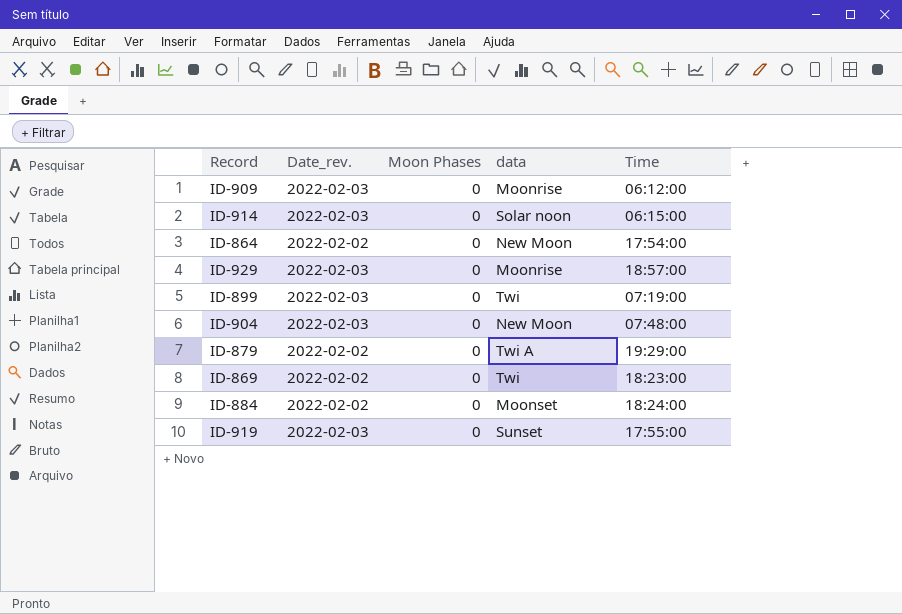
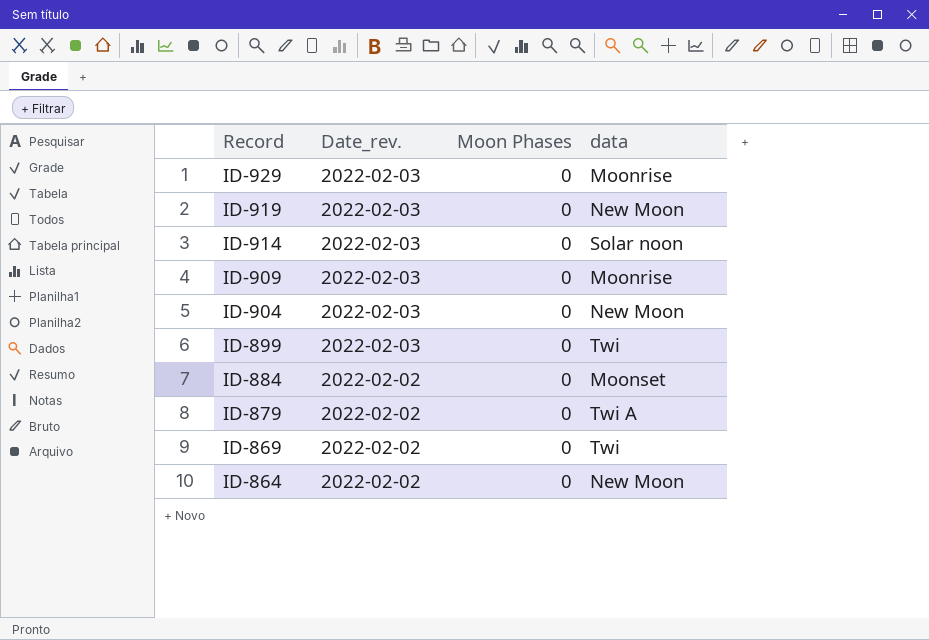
row order: none -> Record descending
column Time | position: 5 -> none
ID-919 | data: Sunset -> New Moon

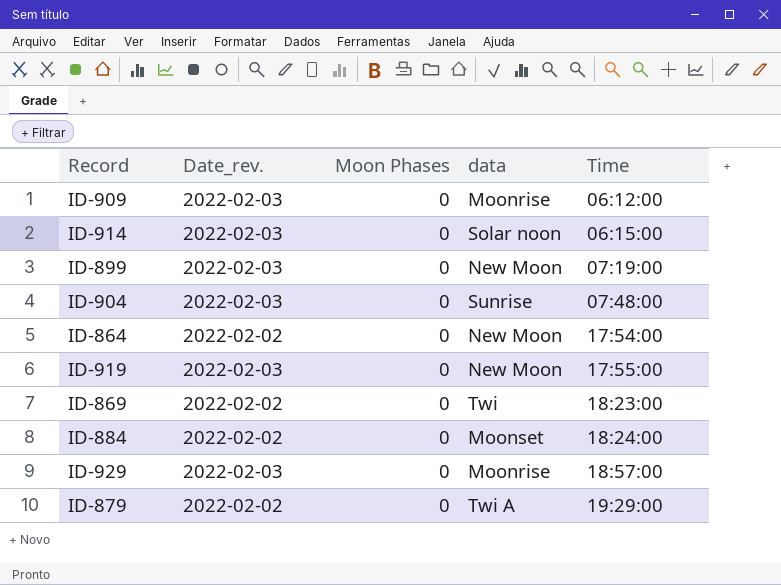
row order: Record descending -> Time ascending
column Time | position: none -> 5
ID-899 | data: Twi -> New Moon
ID-904 | data: New Moon -> Sunrise

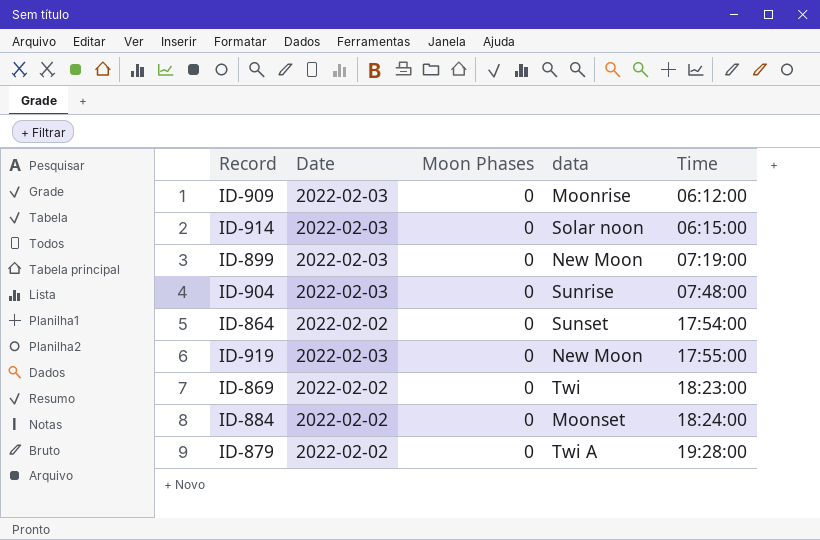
column name: Date_rev. -> Date
row ID-929: 2022-02-03 | 0 | Moonrise | 18:57:00 -> none
ID-864 | data: New Moon -> Sunset
ID-879 | Time: 19:29:00 -> 19:28:00

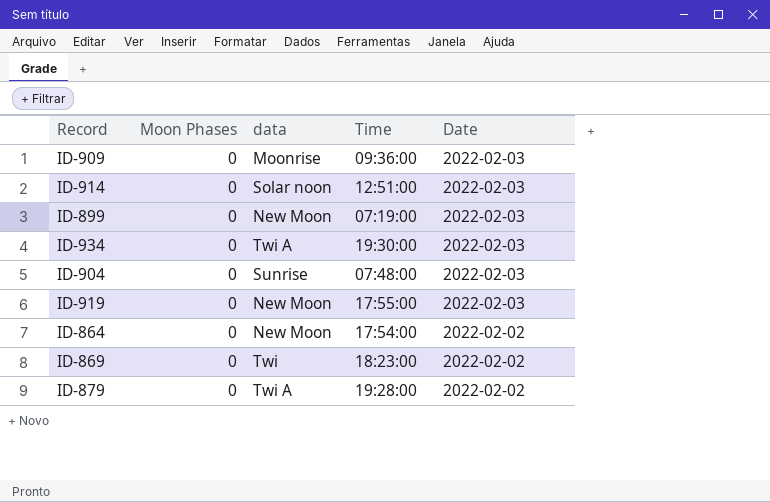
row order: Time ascending -> Date descending
column Date | position: 2 -> 5
row ID-884: 2022-02-02 | 0 | Moonset | 18:24:00 -> none
ID-909 | Time: 06:12:00 -> 09:36:00
ID-914 | Time: 06:15:00 -> 12:51:00
row ID-934: none -> 0 | Twi A | 19:30:00 | 2022-02-03
ID-864 | data: Sunset -> New Moon

